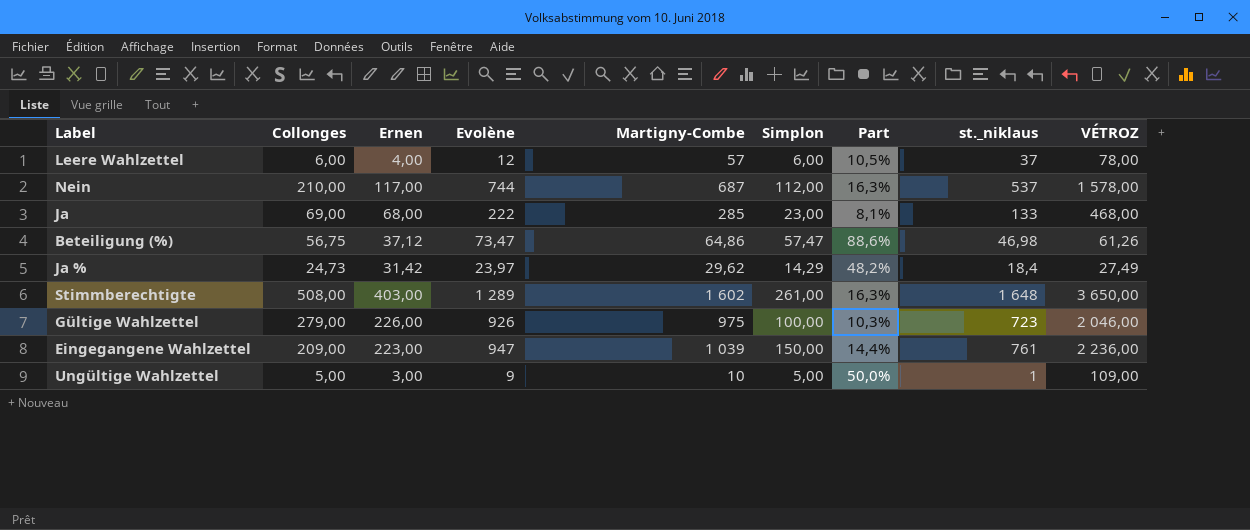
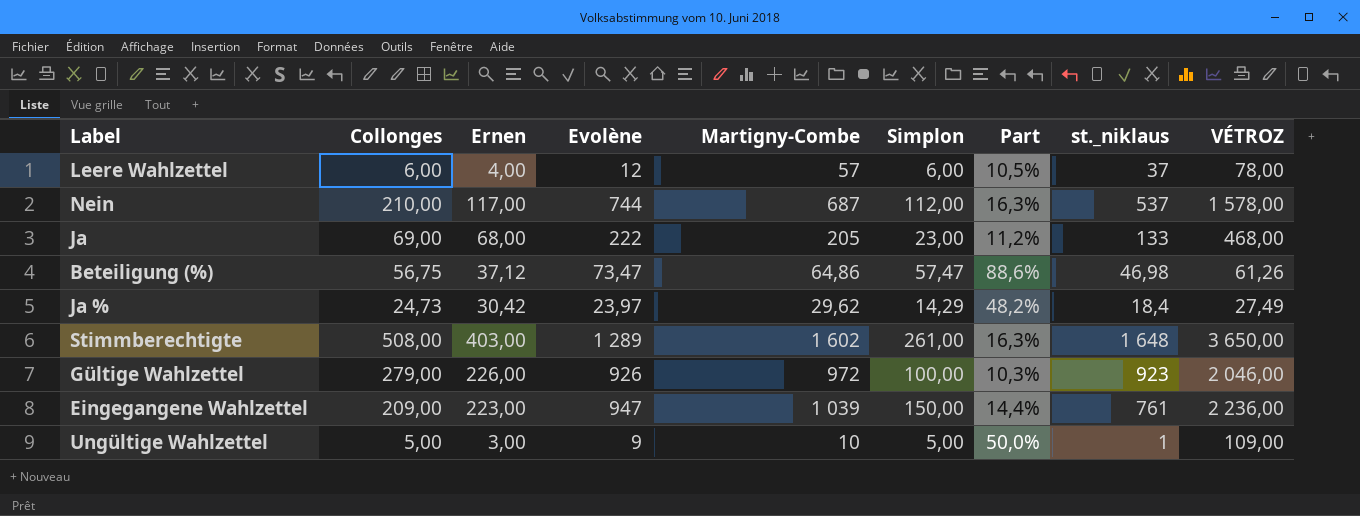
Ja | Martigny-Combe: 285 -> 205
Ja | Part: 8,1% -> 11,2%
Ja % | Ernen: 31,42 -> 30,42
Gültige Wahlzettel | Martigny-Combe: 975 -> 972
Gültige Wahlzettel | st._niklaus: 723 -> 923

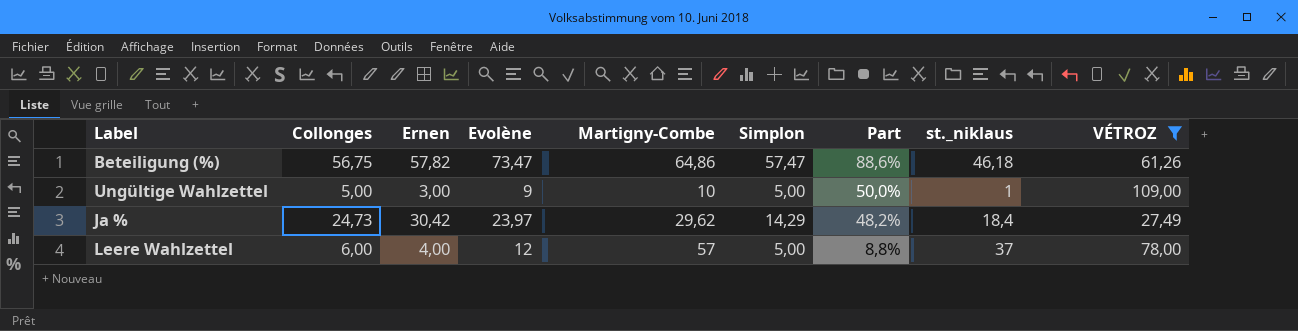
filter: none -> VÉTROZ <= 109,00
row order: none -> Part descending
Beteiligung (%) | Ernen: 37,12 -> 57,82
Beteiligung (%) | st._niklaus: 46,98 -> 46,18
Leere Wahlzettel | Simplon: 6,00 -> 5,00
Leere Wahlzettel | Part: 10,5% -> 8,8%

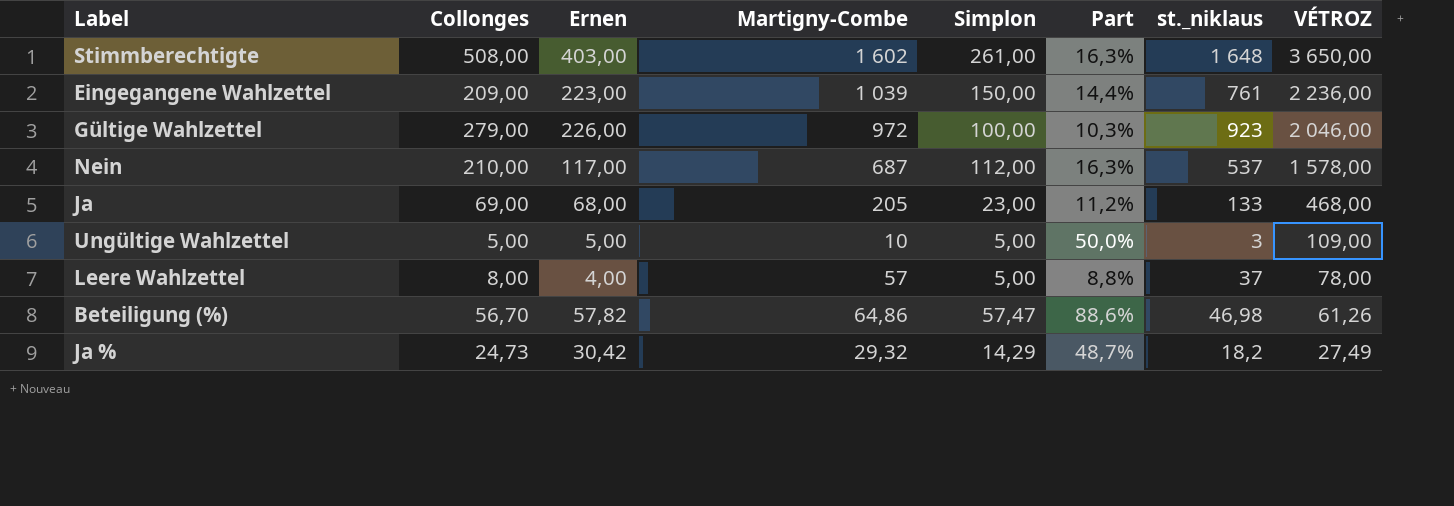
filter: VÉTROZ <= 109,00 -> none
row order: Part descending -> VÉTROZ descending
column Evolène | position: 4 -> none
Ungültige Wahlzettel | Ernen: 3,00 -> 5,00
Ungültige Wahlzettel | st._niklaus: 1 -> 3
Leere Wahlzettel | Collonges: 6,00 -> 8,00
Beteiligung (%) | Collonges: 56,75 -> 56,70
Beteiligung (%) | st._niklaus: 46,18 -> 46,98
Ja % | Martigny-Combe: 29,62 -> 29,32
Ja % | Part: 48,2% -> 48,7%
Ja % | st._niklaus: 18,4 -> 18,2

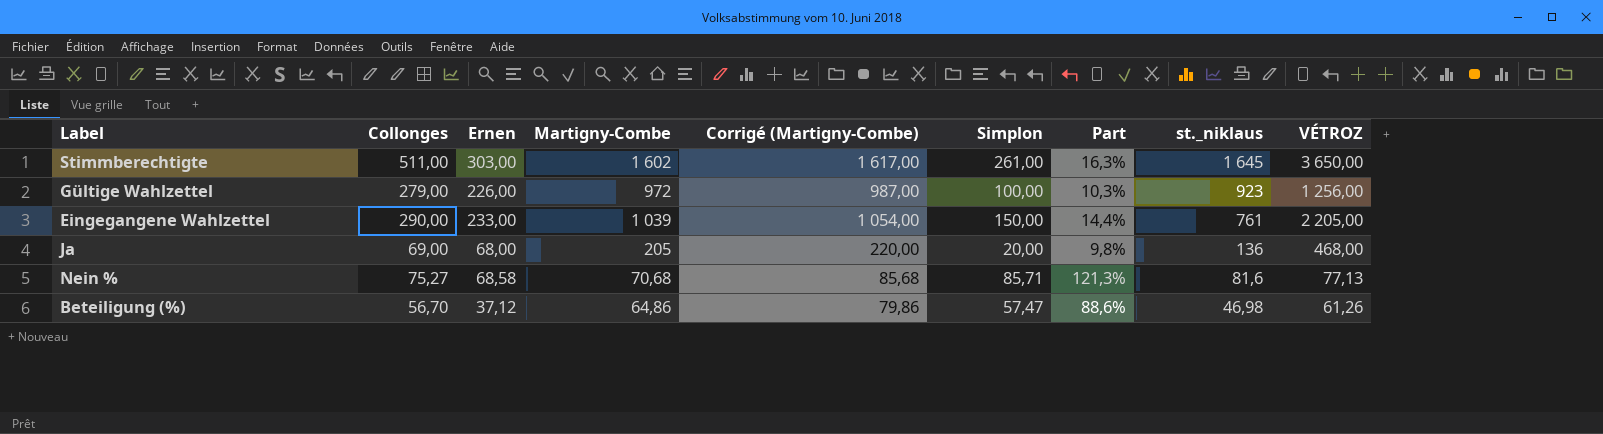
row order: VÉTROZ descending -> st._niklaus descending
column Corrigé (Martigny-Combe) | formula: none -> [Martigny-Combe] + 15
row Nein: 210,00 | 117,00 | 687 | 112,00 | 16,3% | 537 | 1 578,00 -> none
row Ungültige Wahlzettel: 5,00 | 5,00 | 10 | 5,00 | 50,0% | 3 | 109,00 -> none
row Leere Wahlzettel: 8,00 | 4,00 | 57 | 5,00 | 8,8% | 37 | 78,00 -> none
row Ja %: 24,73 | 30,42 | 29,32 | 14,29 | 48,7% | 18,2 | 27,49 -> none
Stimmberechtigte | Collonges: 508,00 -> 511,00
Stimmberechtigte | Ernen: 403,00 -> 303,00
Stimmberechtigte | st._niklaus: 1 648 -> 1 645
Gültige Wahlzettel | VÉTROZ: 2 046,00 -> 1 256,00
Eingegangene Wahlzettel | Collonges: 209,00 -> 290,00
Eingegangene Wahlzettel | Ernen: 223,00 -> 233,00
Eingegangene Wahlzettel | VÉTROZ: 2 236,00 -> 2 205,00
Ja | Simplon: 23,00 -> 20,00
Ja | Part: 11,2% -> 9,8%
Ja | st._niklaus: 133 -> 136
row Nein %: none -> 75,27 | 68,58 | 70,68 | 85,68 | 85,71 | 121,3% | 81,6 | 77,13
Beteiligung (%) | Ernen: 57,82 -> 37,12

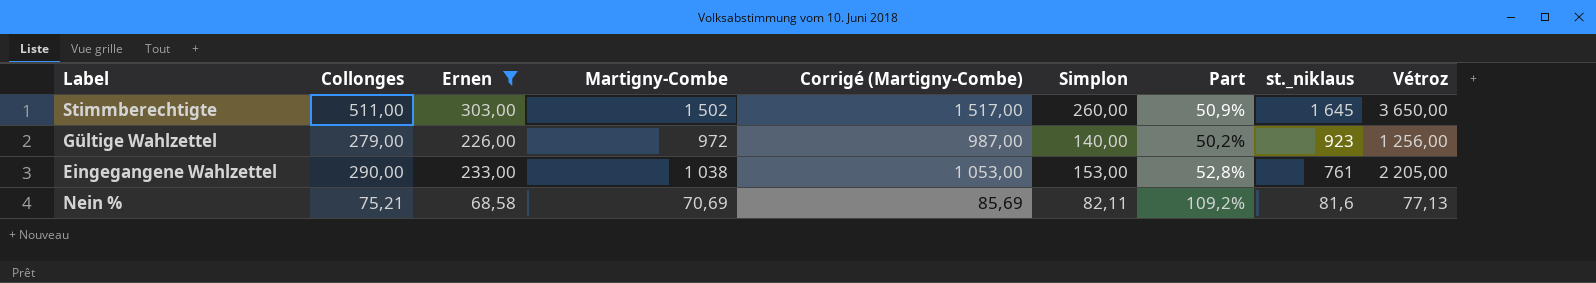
filter: none -> Ernen >= 68,58
column Part | formula: [Simplon] / [Martigny-Combe] -> [Simplon] / [Collonges]
column name: VÉTROZ -> Vétroz
Stimmberechtigte | Martigny-Combe: 1 602 -> 1 502
Stimmberechtigte | Corrigé (Martigny-Combe): 1 617,00 -> 1 517,00
Stimmberechtigte | Simplon: 261,00 -> 260,00
Gültige Wahlzettel | Simplon: 100,00 -> 140,00
Eingegangene Wahlzettel | Martigny-Combe: 1 039 -> 1 038
Eingegangene Wahlzettel | Corrigé (Martigny-Combe): 1 054,00 -> 1 053,00
Eingegangene Wahlzettel | Simplon: 150,00 -> 153,00
Nein % | Collonges: 75,27 -> 75,21
Nein % | Martigny-Combe: 70,68 -> 70,69
Nein % | Corrigé (Martigny-Combe): 85,68 -> 85,69
Nein % | Simplon: 85,71 -> 82,11

